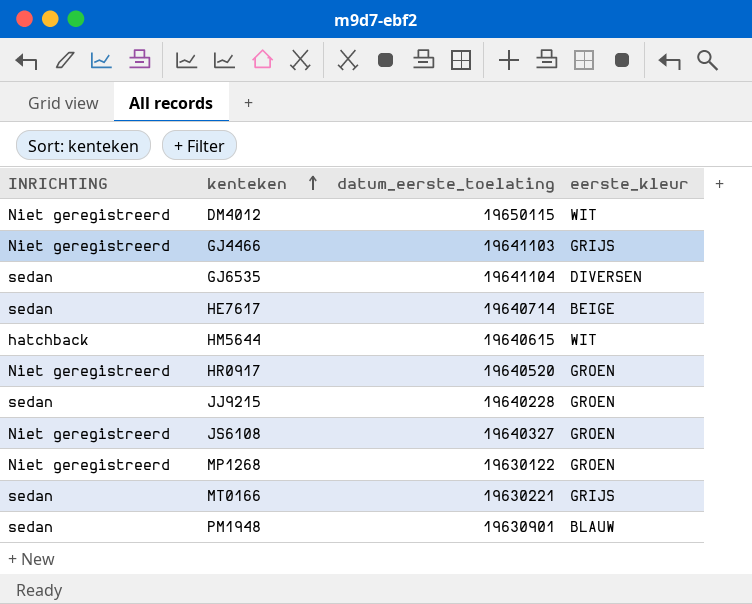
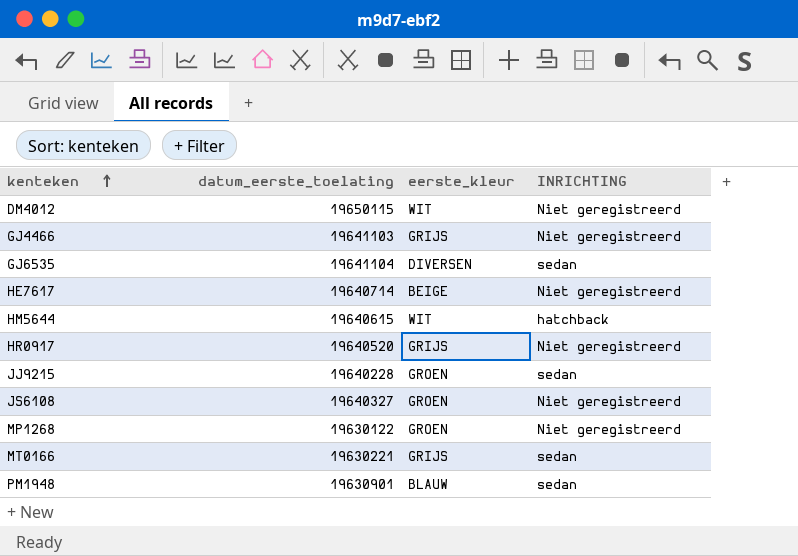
column INRICHTING | position: 1 -> 4
HE7617 | INRICHTING: sedan -> Niet geregistreerd
HR0917 | eerste_kleur: GROEN -> GRIJS

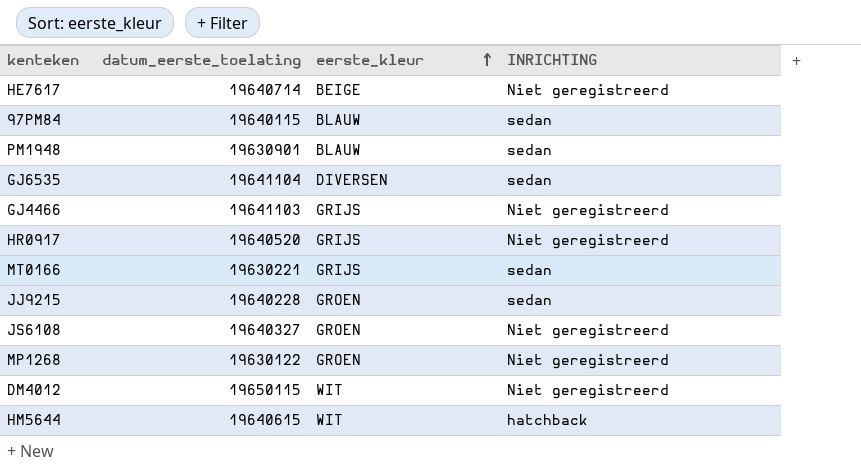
row order: kenteken ascending -> eerste_kleur ascending
row 97PM84: none -> 19640115 | BLAUW | sedan

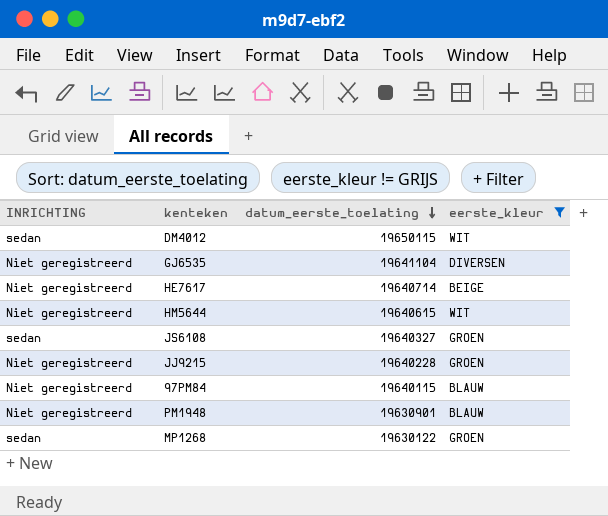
filter: none -> eerste_kleur != GRIJS
row order: eerste_kleur ascending -> datum_eerste_toelating descending
column INRICHTING | position: 4 -> 1
DM4012 | INRICHTING: Niet geregistreerd -> sedan
GJ6535 | INRICHTING: sedan -> Niet geregistreerd
HM5644 | INRICHTING: hatchback -> Niet geregistreerd
JS6108 | INRICHTING: Niet geregistreerd -> sedan
JJ9215 | INRICHTING: sedan -> Niet geregistreerd
97PM84 | INRICHTING: sedan -> Niet geregistreerd
PM1948 | INRICHTING: sedan -> Niet geregistreerd
MP1268 | INRICHTING: Niet geregistreerd -> sedan

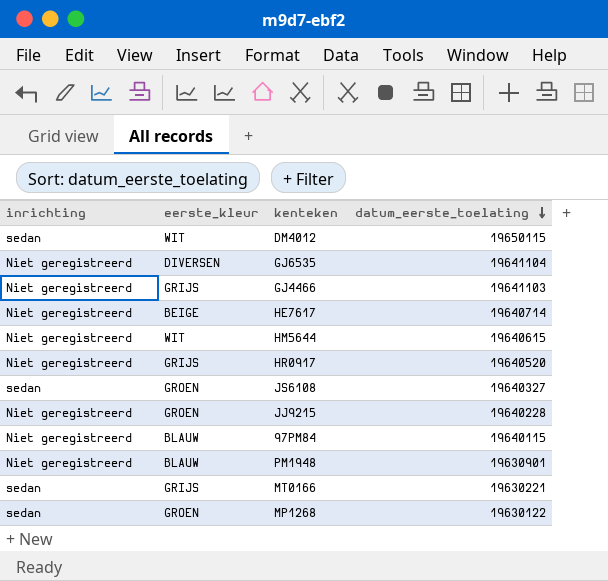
filter: eerste_kleur != GRIJS -> none
column name: INRICHTING -> inrichting
column eerste_kleur | position: 4 -> 2

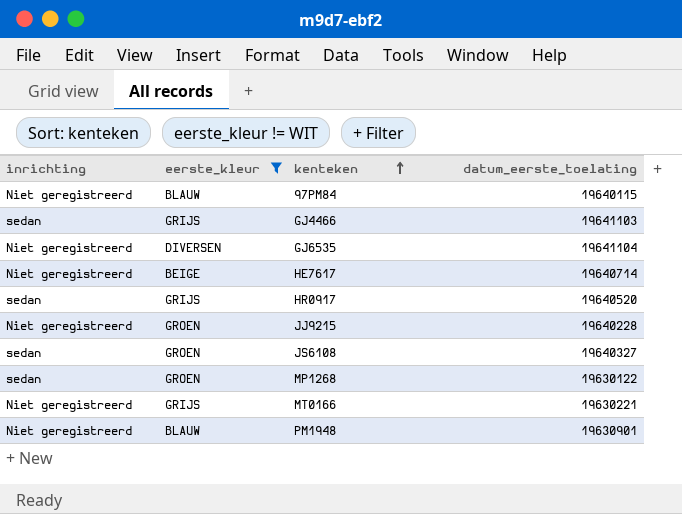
filter: none -> eerste_kleur != WIT
row order: datum_eerste_toelating descending -> kenteken ascending
GJ4466 | inrichting: Niet geregistreerd -> sedan
HR0917 | inrichting: Niet geregistreerd -> sedan
MT0166 | inrichting: sedan -> Niet geregistreerd

